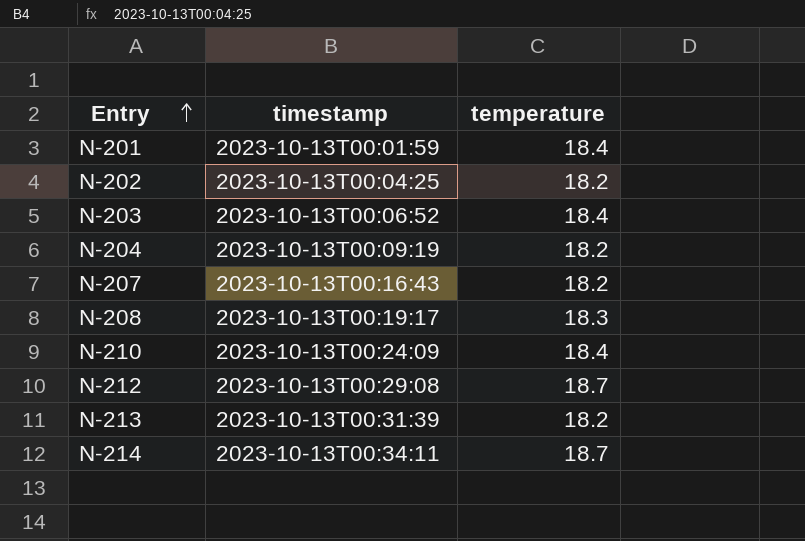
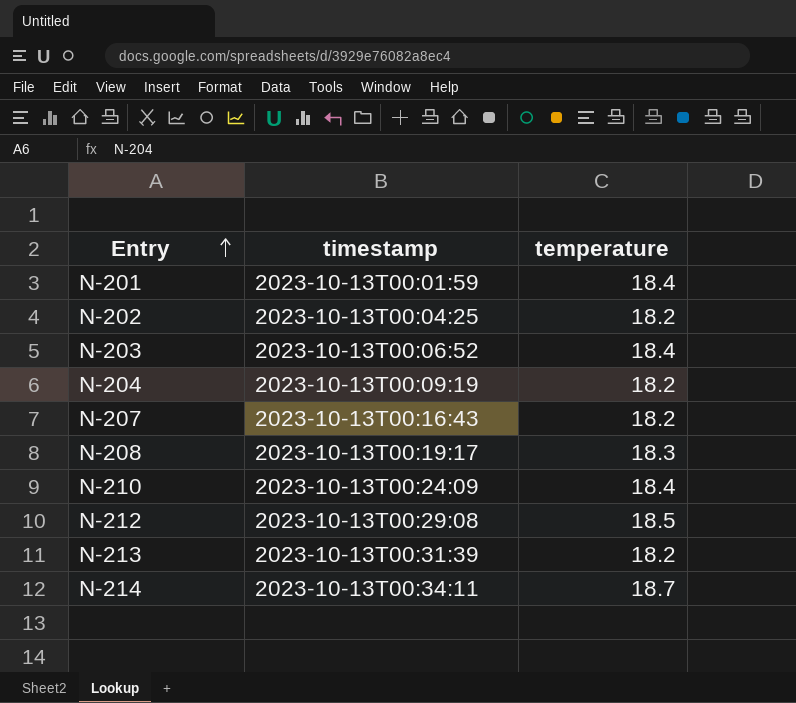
N-212 | temperature: 18.7 -> 18.5

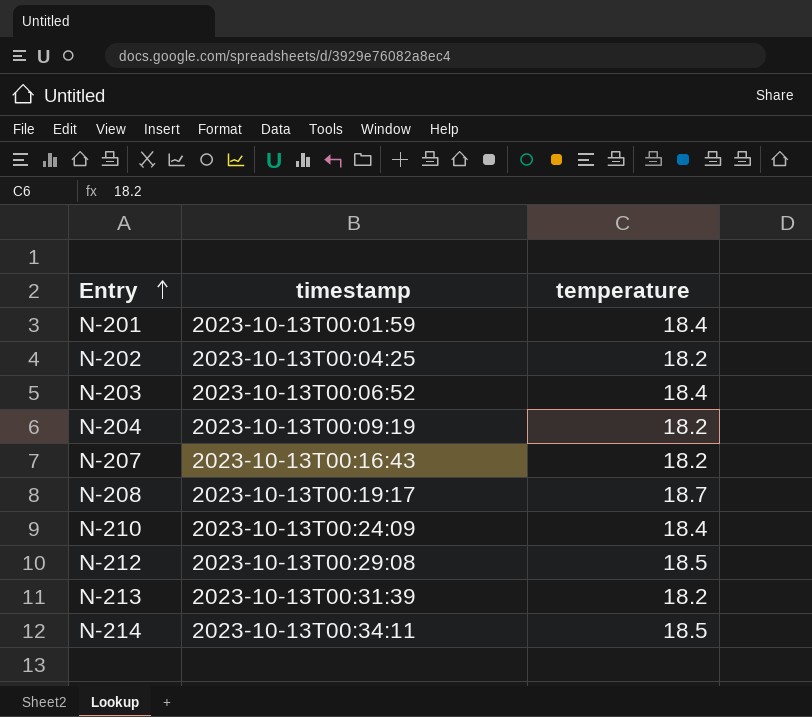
N-208 | temperature: 18.3 -> 18.7
N-214 | temperature: 18.7 -> 18.5

